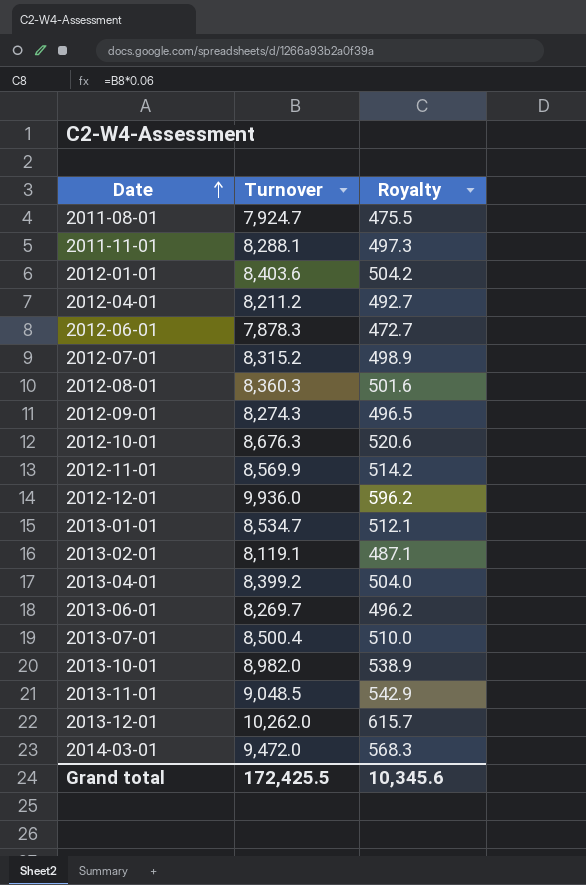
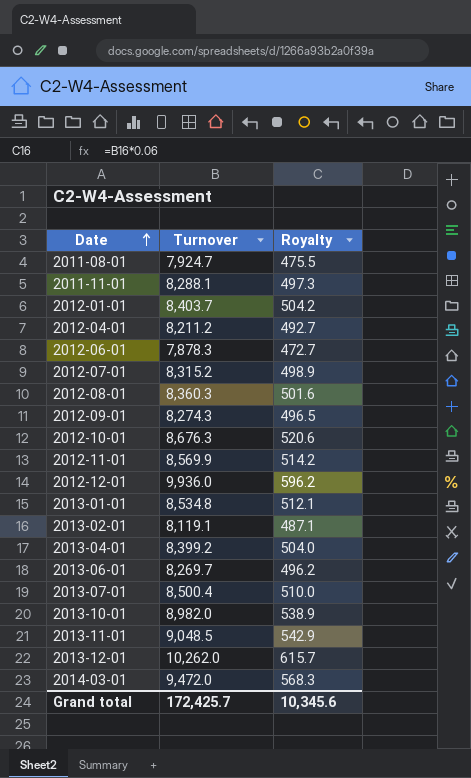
2012-01-01 | Turnover: 8,403.6 -> 8,403.7
2013-01-01 | Turnover: 8,534.7 -> 8,534.8
Grand total | Turnover: 172,425.5 -> 172,425.7

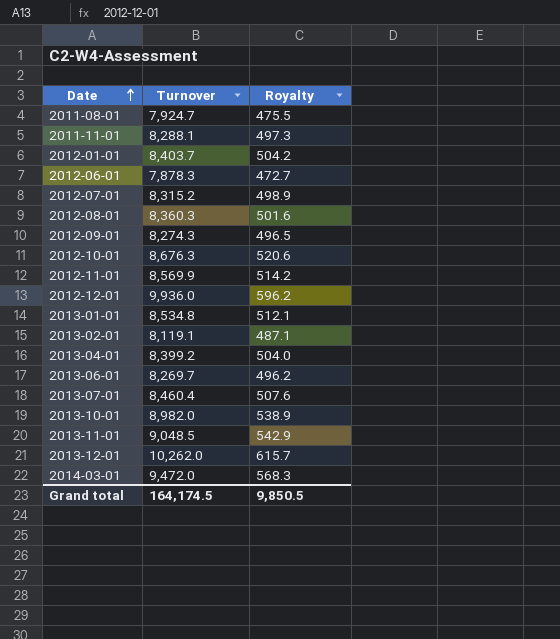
row 2012-04-01: 8,211.2 | 492.7 -> none
2013-07-01 | Turnover: 8,500.4 -> 8,460.4
2013-07-01 | Royalty: 510.0 -> 507.6
Grand total | Turnover: 172,425.7 -> 164,174.5
Grand total | Royalty: 10,345.6 -> 9,850.5

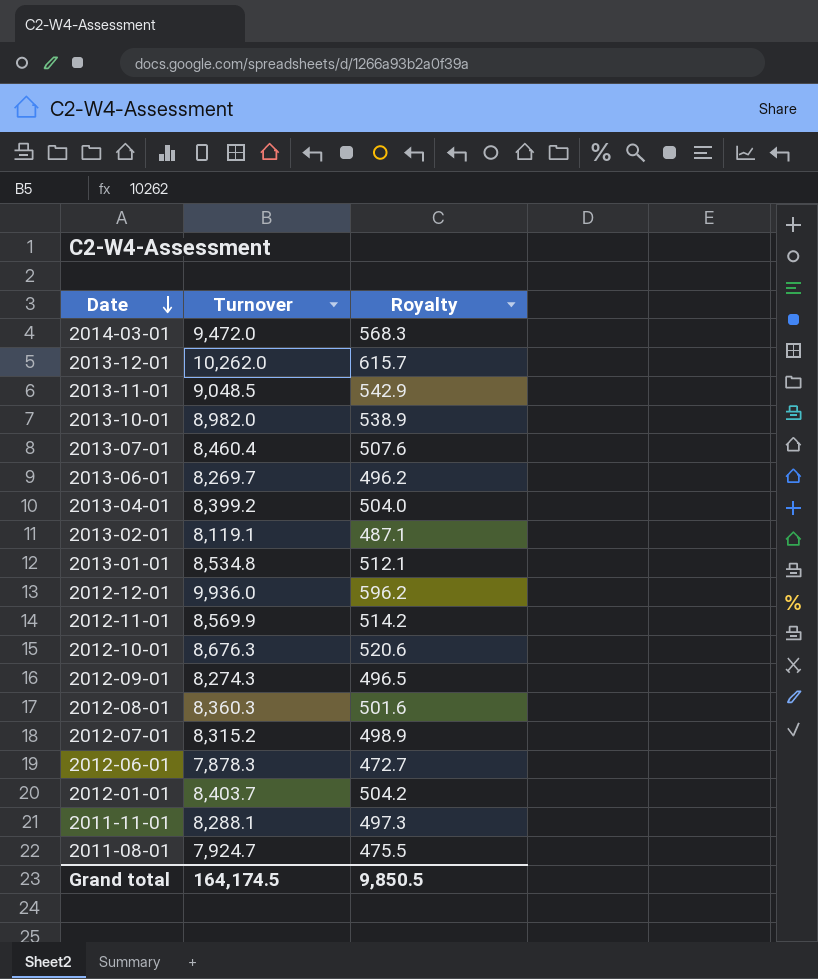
row order: Date ascending -> Date descending

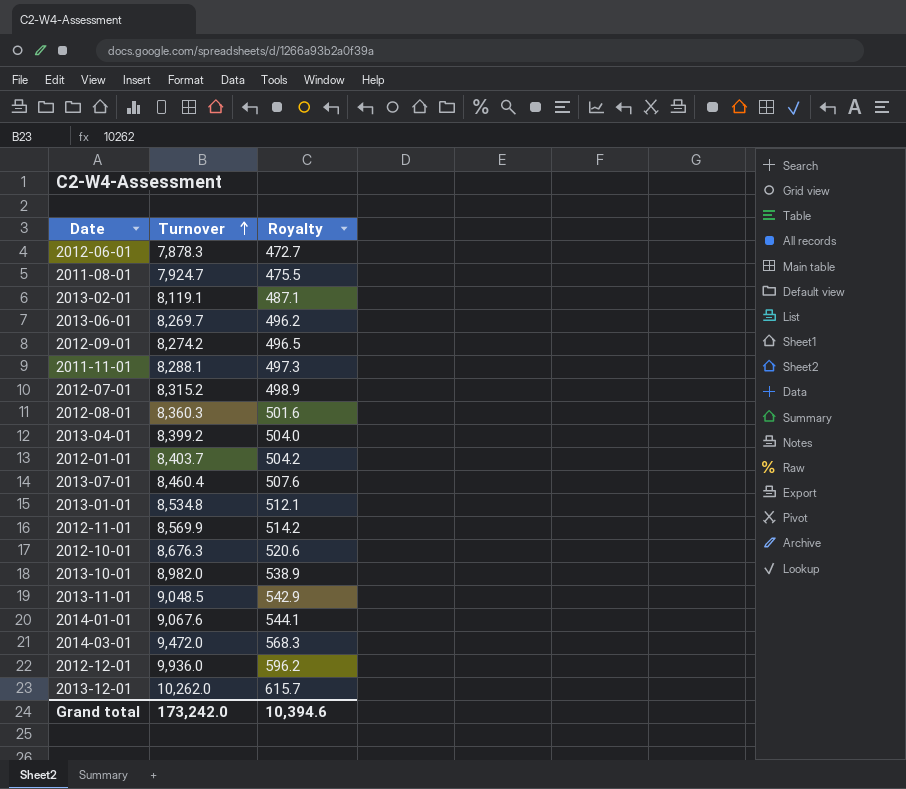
row order: Date descending -> Turnover ascending
2012-09-01 | Turnover: 8,274.3 -> 8,274.2
row 2014-01-01: none -> 9,067.6 | 544.1
Grand total | Turnover: 164,174.5 -> 173,242.0
Grand total | Royalty: 9,850.5 -> 10,394.6

